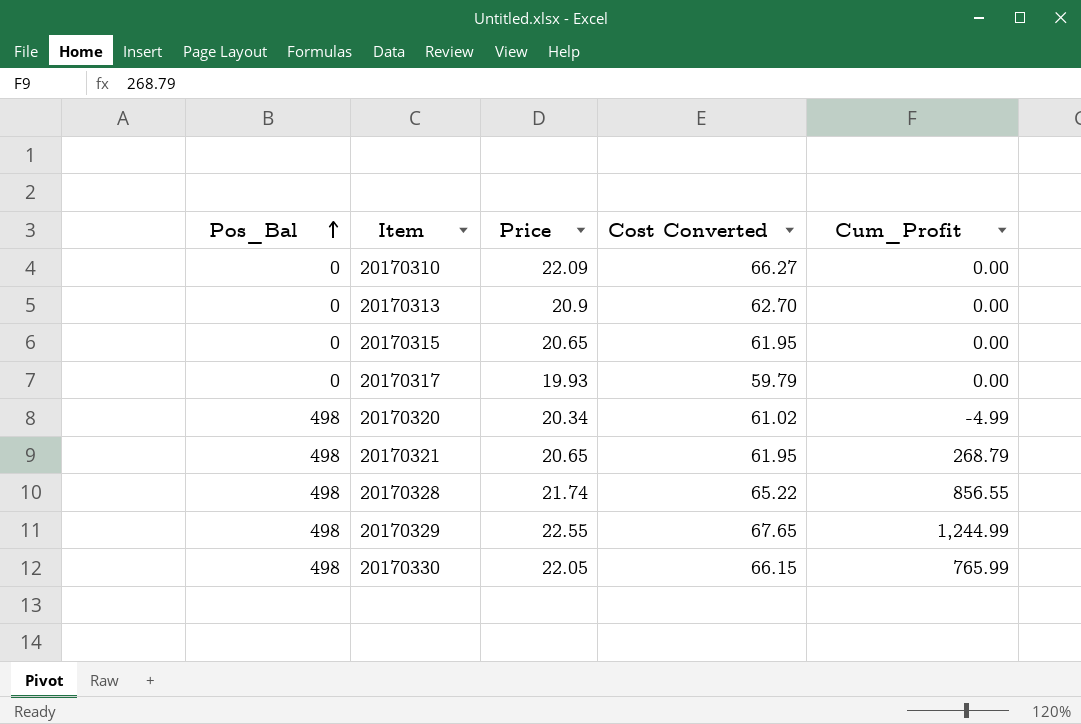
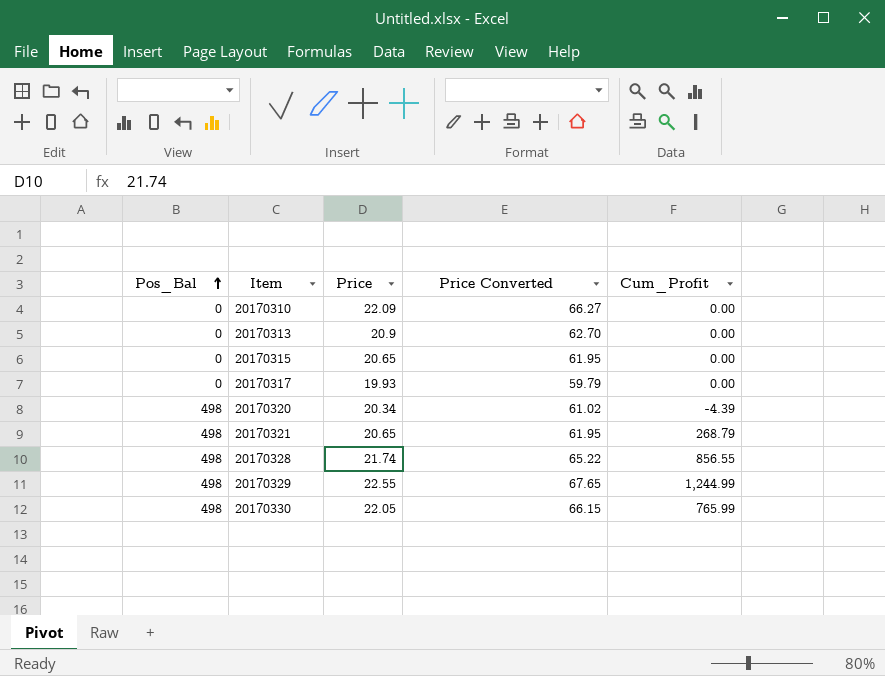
column name: Cost Converted -> Price Converted
20170320 | Cum_Profit: -4.99 -> -4.39

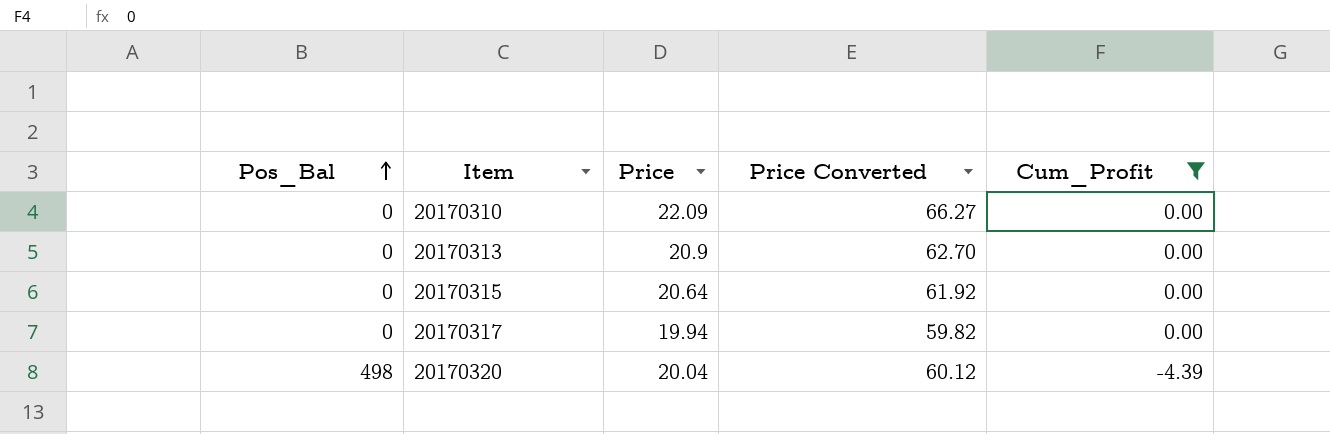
filter: none -> Cum_Profit <= 0.00
20170315 | Price: 20.65 -> 20.64
20170315 | Price Converted: 61.95 -> 61.92
20170317 | Price: 19.93 -> 19.94
20170317 | Price Converted: 59.79 -> 59.82
20170320 | Price: 20.34 -> 20.04
20170320 | Price Converted: 61.02 -> 60.12

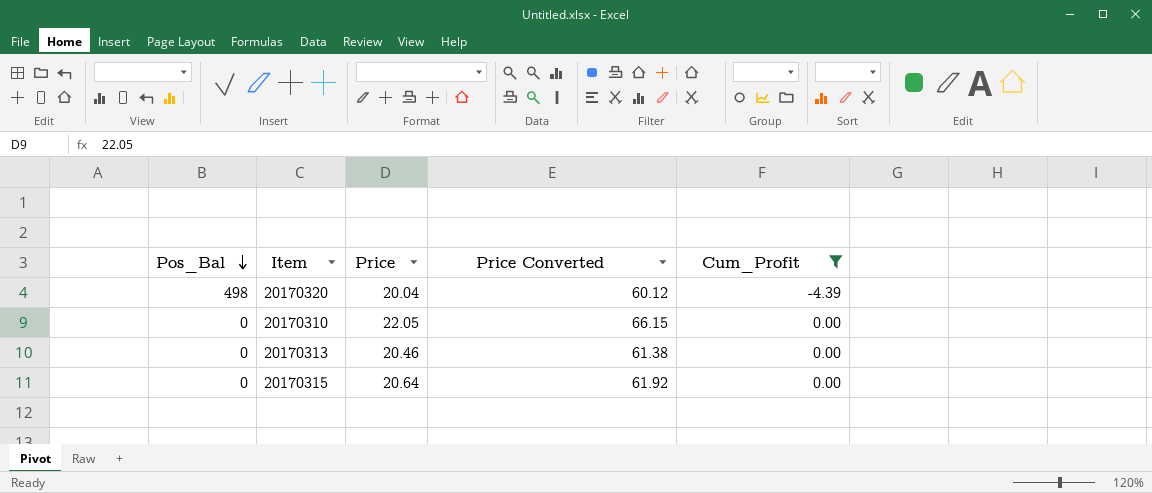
row order: Pos_Bal ascending -> Pos_Bal descending
row 20170317: 0 | 19.94 | 59.82 | 0.00 -> none
20170310 | Price: 22.09 -> 22.05
20170310 | Price Converted: 66.27 -> 66.15
20170313 | Price: 20.9 -> 20.46
20170313 | Price Converted: 62.70 -> 61.38

